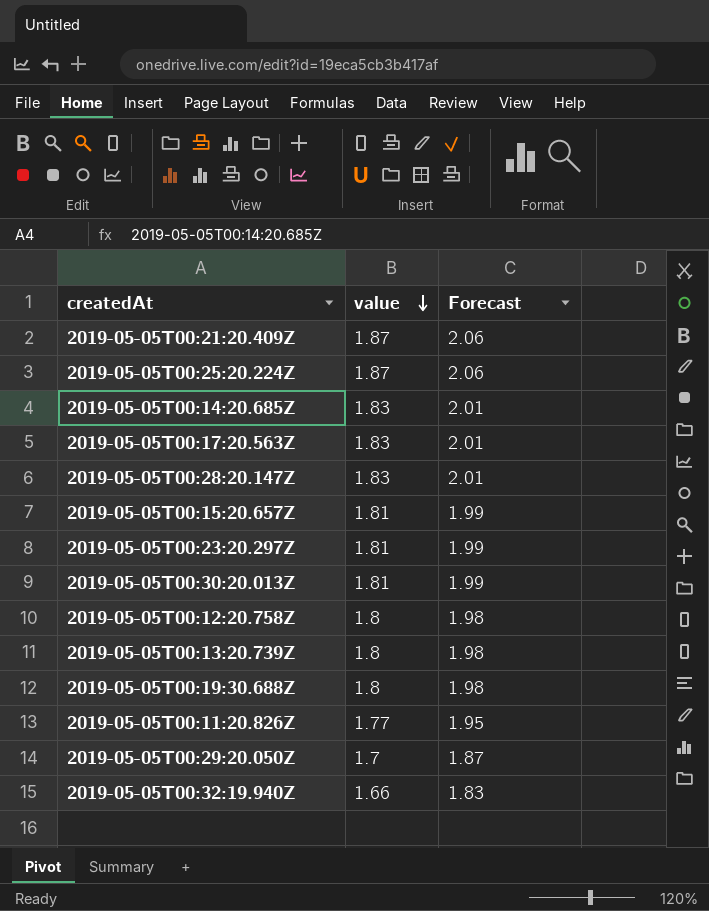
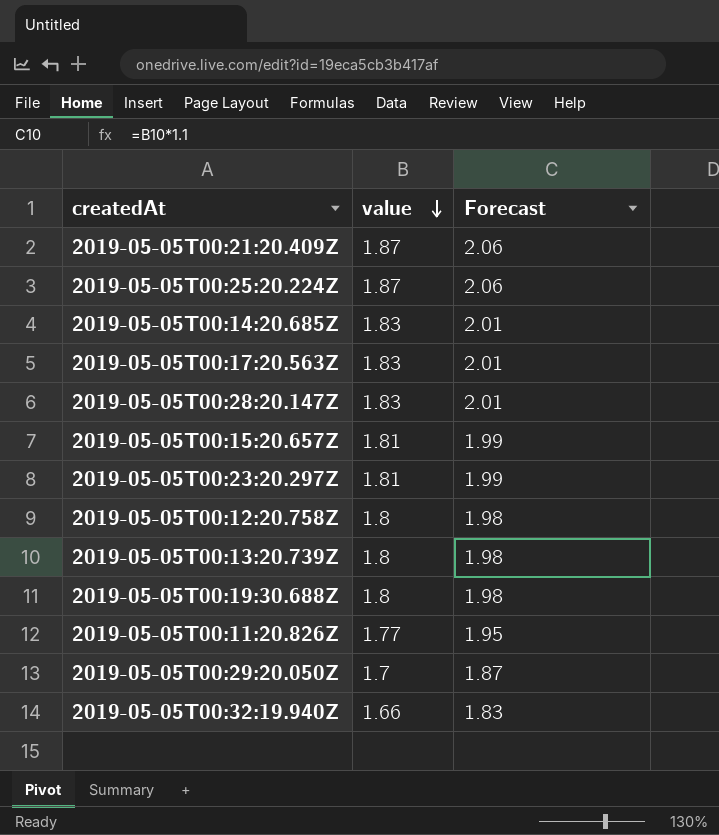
row 2019-05-05T00:30:20.013Z: 1.81 | 1.99 -> none

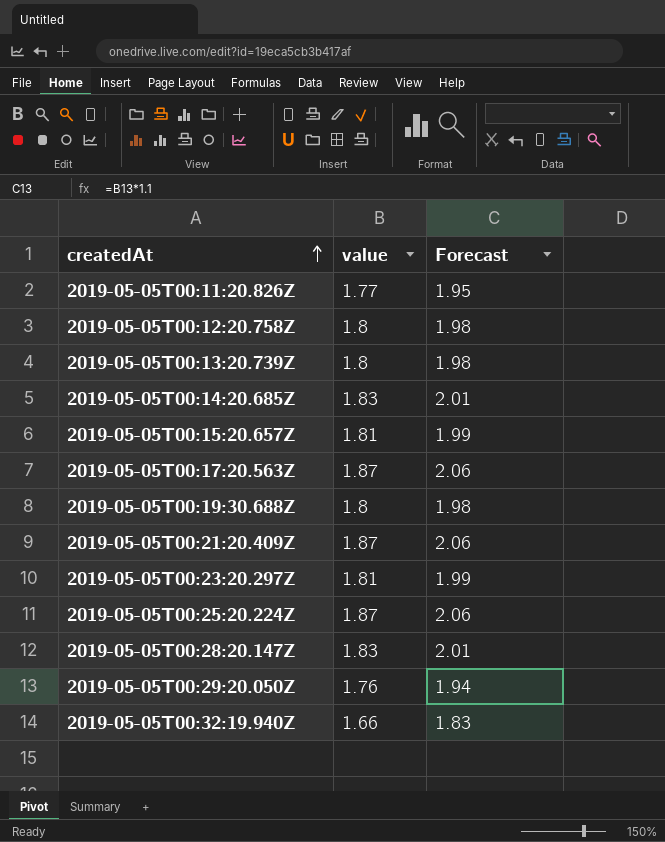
row order: value descending -> createdAt ascending
2019-05-05T00:17:20.563Z | value: 1.83 -> 1.87
2019-05-05T00:17:20.563Z | Forecast: 2.01 -> 2.06
2019-05-05T00:29:20.050Z | value: 1.7 -> 1.76
2019-05-05T00:29:20.050Z | Forecast: 1.87 -> 1.94

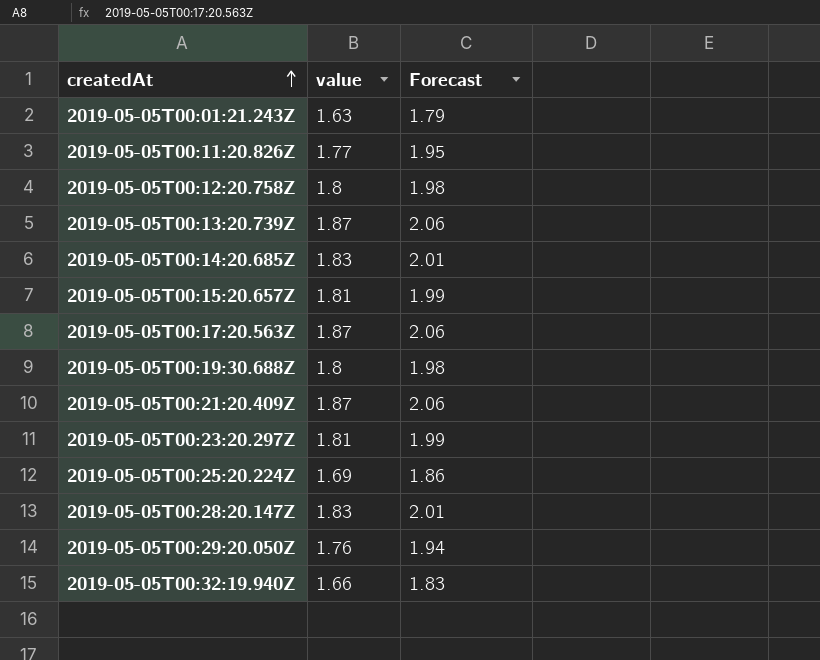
row 2019-05-05T00:01:21.243Z: none -> 1.63 | 1.79
2019-05-05T00:13:20.739Z | value: 1.8 -> 1.87
2019-05-05T00:13:20.739Z | Forecast: 1.98 -> 2.06
2019-05-05T00:25:20.224Z | value: 1.87 -> 1.69
2019-05-05T00:25:20.224Z | Forecast: 2.06 -> 1.86

